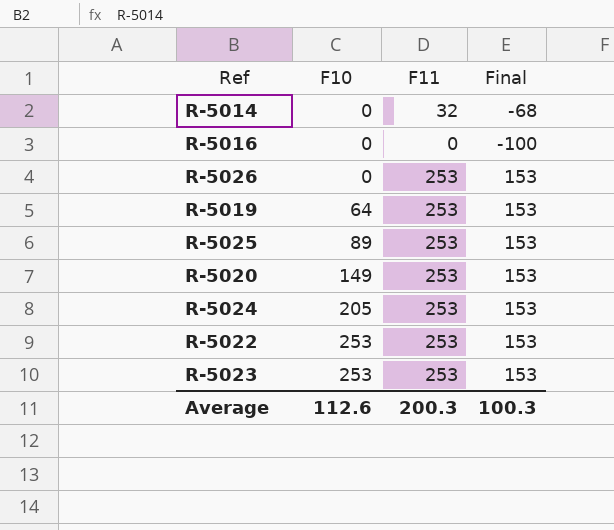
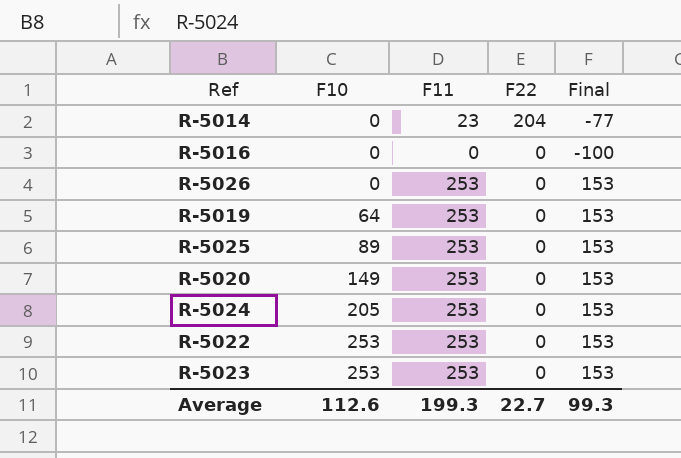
column F22 | position: none -> 4
R-5014 | F11: 32 -> 23
R-5014 | Final: -68 -> -77
Average | F11: 200.3 -> 199.3
Average | Final: 100.3 -> 99.3

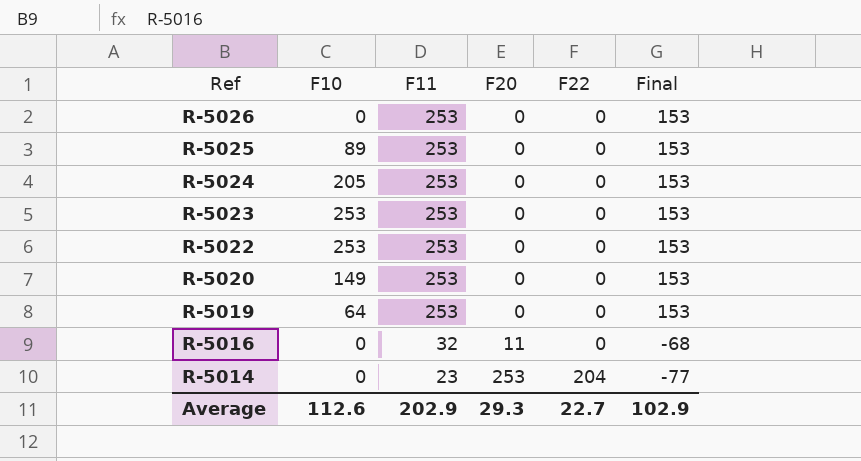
row order: F10 ascending -> Ref descending
column F20 | position: none -> 4
R-5016 | F11: 0 -> 32
R-5016 | Final: -100 -> -68
Average | F11: 199.3 -> 202.9
Average | Final: 99.3 -> 102.9

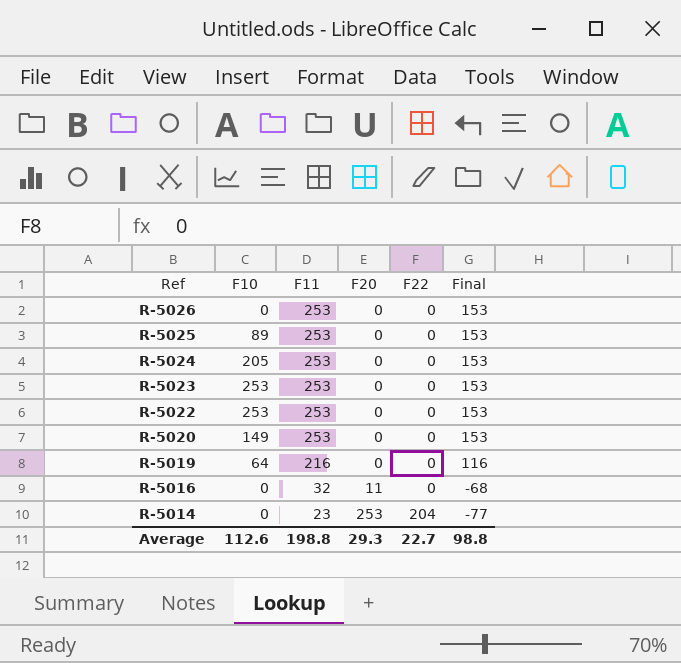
R-5019 | F11: 253 -> 216
R-5019 | Final: 153 -> 116
Average | F11: 202.9 -> 198.8
Average | Final: 102.9 -> 98.8

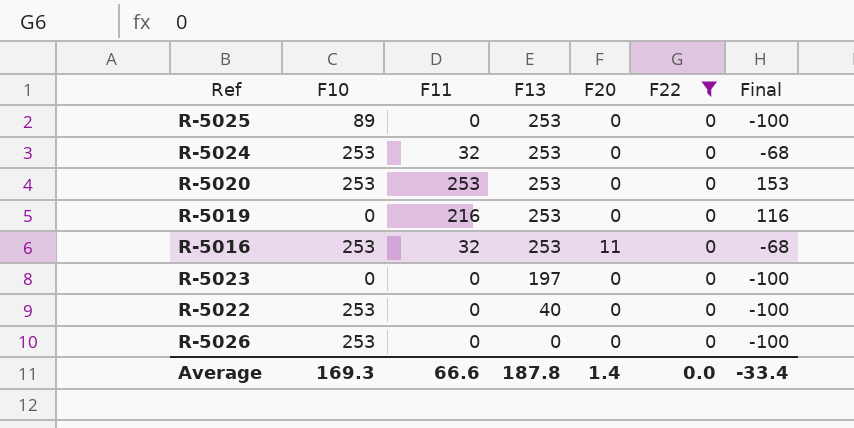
filter: none -> F22 = 0
row order: Ref descending -> F13 descending
column F13 | position: none -> 4
R-5025 | F11: 253 -> 0
R-5025 | Final: 153 -> -100
R-5024 | F10: 205 -> 253
R-5024 | F11: 253 -> 32
R-5024 | Final: 153 -> -68
R-5020 | F10: 149 -> 253
R-5019 | F10: 64 -> 0
R-5016 | F10: 0 -> 253
R-5023 | F10: 253 -> 0
R-5023 | F11: 253 -> 0
R-5023 | Final: 153 -> -100
R-5022 | F11: 253 -> 0
R-5022 | Final: 153 -> -100
R-5026 | F10: 0 -> 253
R-5026 | F11: 253 -> 0
R-5026 | Final: 153 -> -100
Average | F10: 112.6 -> 169.3
Average | F11: 198.8 -> 66.6
Average | F20: 29.3 -> 1.4
Average | F22: 22.7 -> 0.0
Average | Final: 98.8 -> -33.4

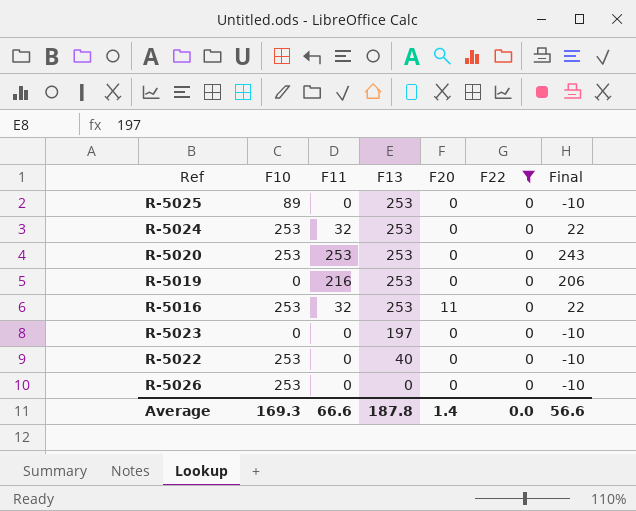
column Final | formula: [F11] - 100 -> [F11] - 10
Average | Final: -33.4 -> 56.6

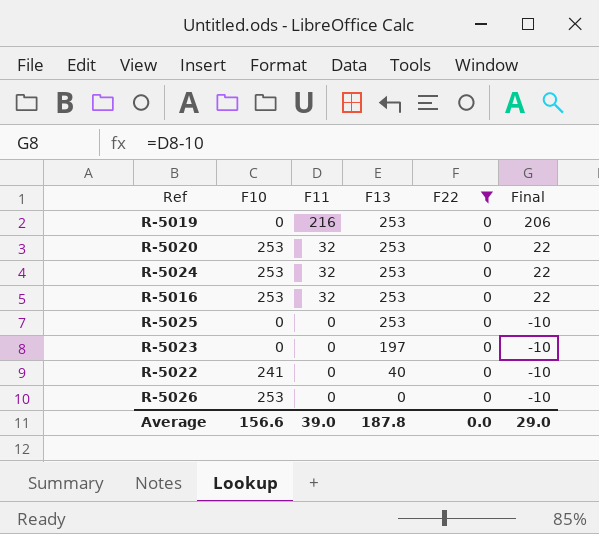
row order: F13 descending -> F11 descending
column F20 | position: 5 -> none
R-5020 | F11: 253 -> 32
R-5020 | Final: 243 -> 22
R-5025 | F10: 89 -> 0
R-5022 | F10: 253 -> 241
Average | F10: 169.3 -> 156.6
Average | F11: 66.6 -> 39.0
Average | Final: 56.6 -> 29.0

